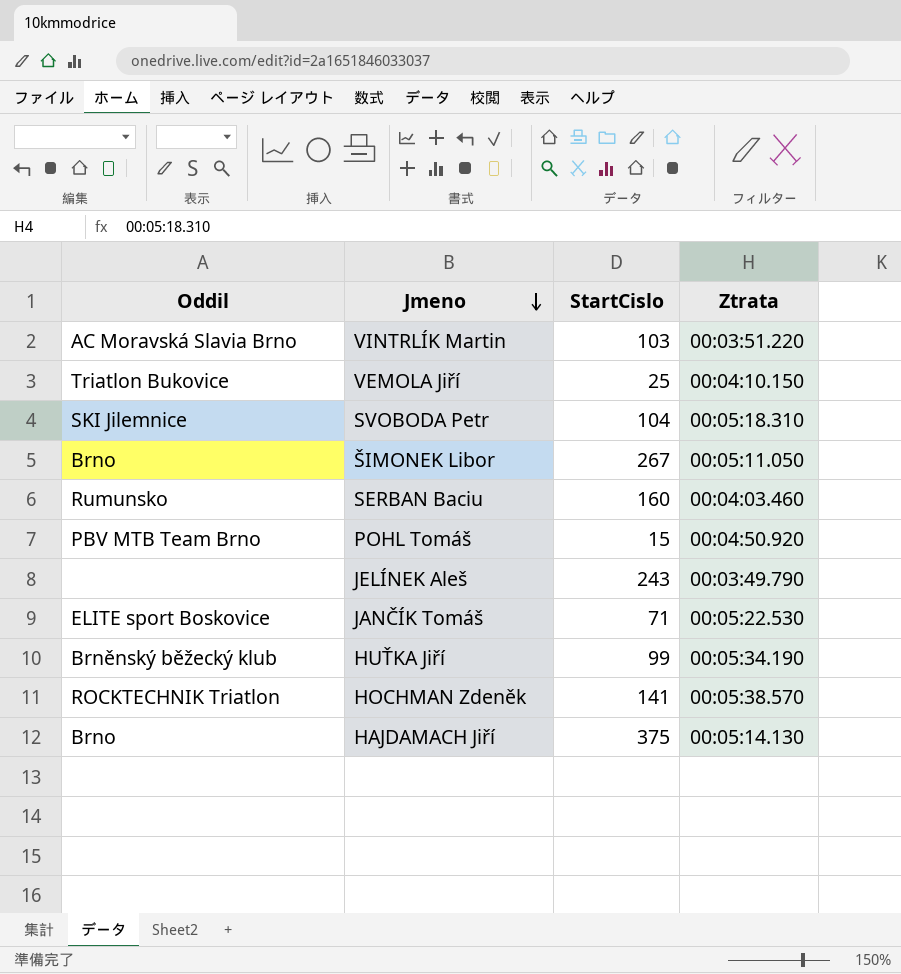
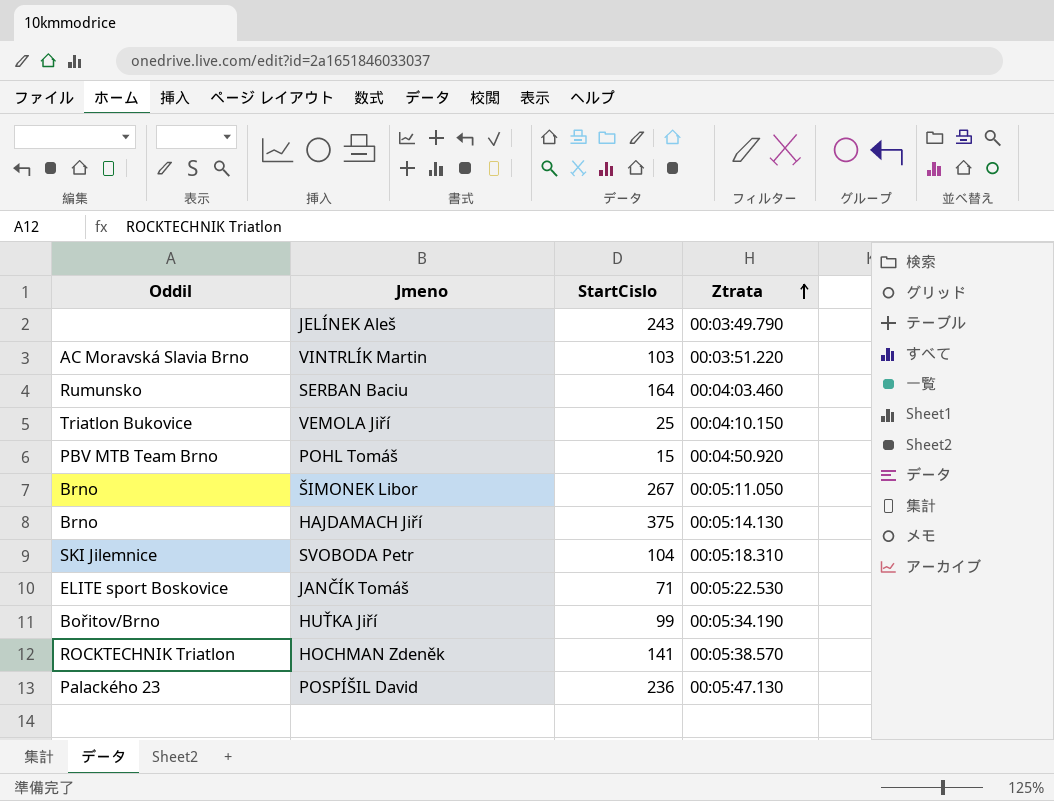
row order: Jmeno descending -> Ztrata ascending
SERBAN Baciu | StartCislo: 160 -> 164
HUŤKA Jiří | Oddil: Brněnský běžecký klub -> Bořitov/Brno
row POSPÍŠIL David: none -> Palackého 23 | 236 | 00:05:47.130

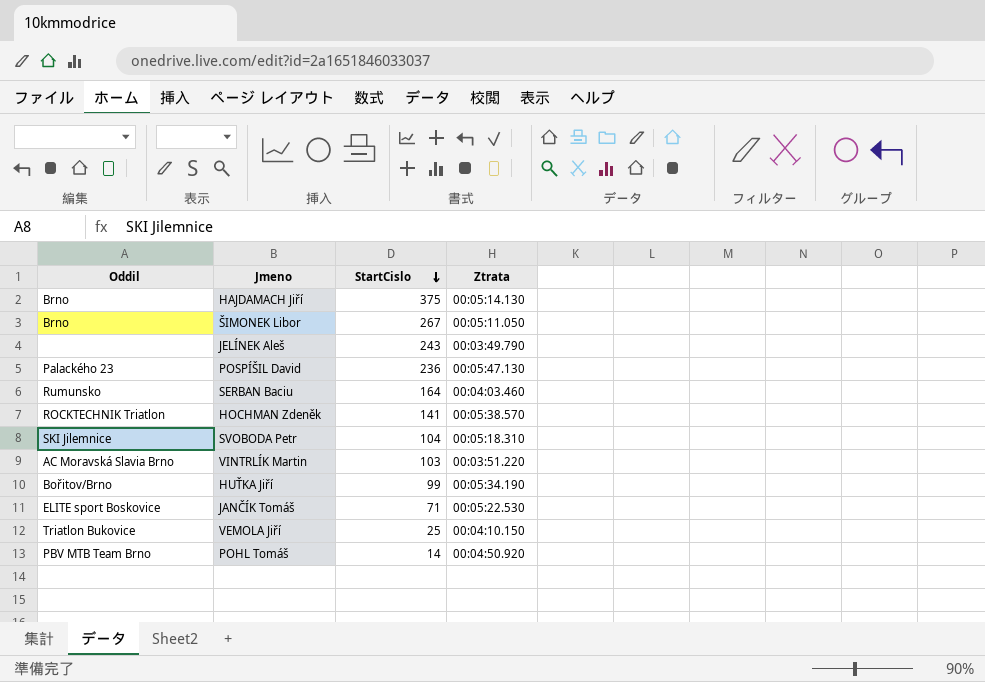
row order: Ztrata ascending -> StartCislo descending
POHL Tomáš | StartCislo: 15 -> 14

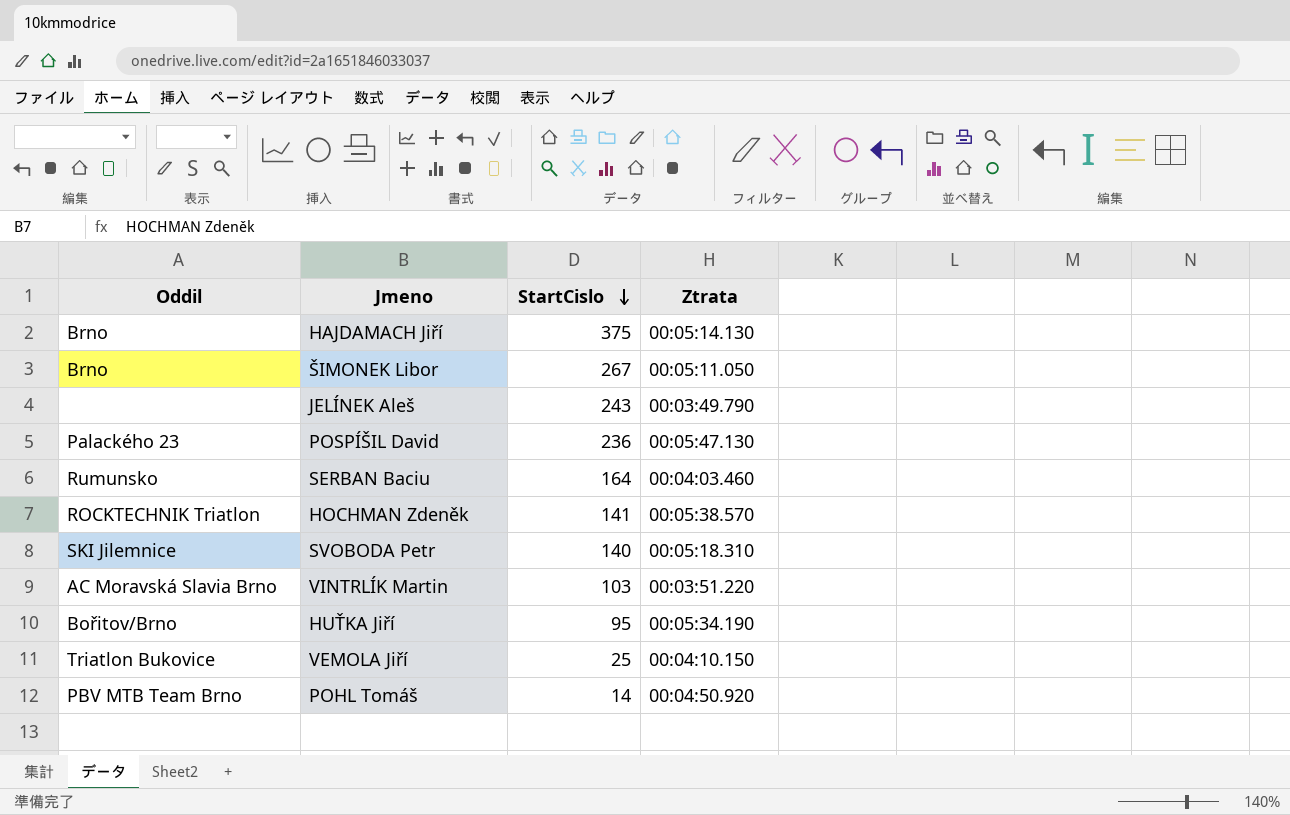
row JANČÍK Tomáš: ELITE sport Boskovice | 71 | 00:05:22.530 -> none
SVOBODA Petr | StartCislo: 104 -> 140
HUŤKA Jiří | StartCislo: 99 -> 95

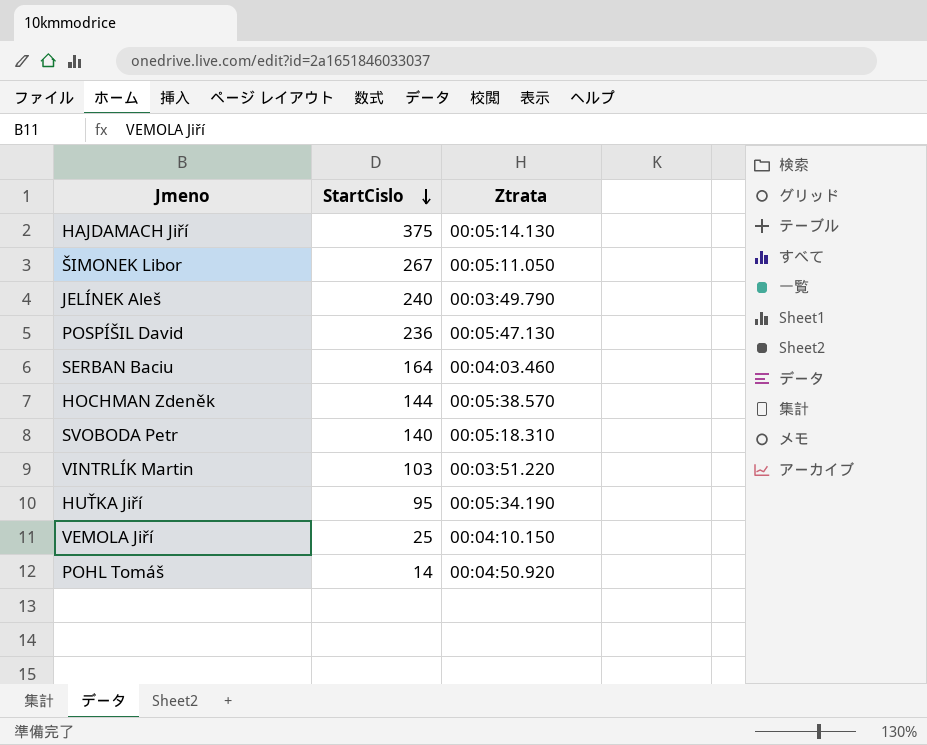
column Oddil | position: 1 -> none
JELÍNEK Aleš | StartCislo: 243 -> 240
HOCHMAN Zdeněk | StartCislo: 141 -> 144

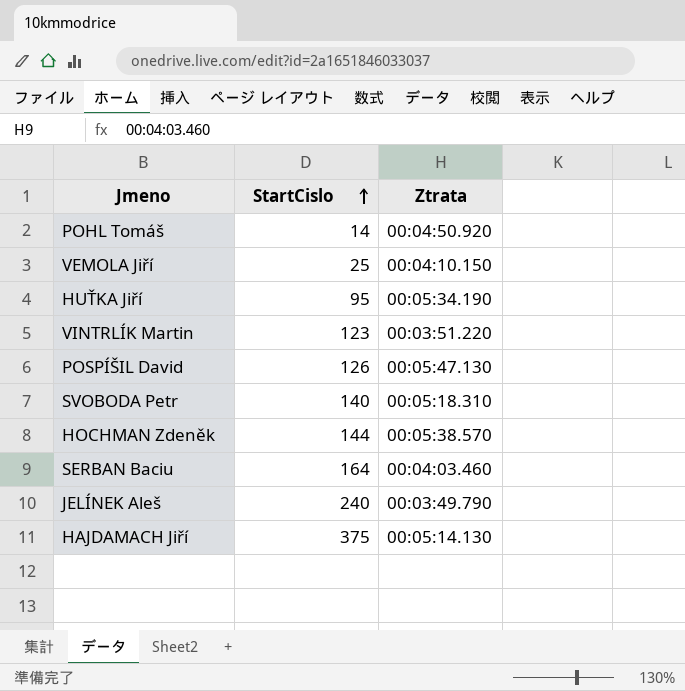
row order: StartCislo descending -> StartCislo ascending
row ŠIMONEK Libor: 267 | 00:05:11.050 -> none
VINTRLÍK Martin | StartCislo: 103 -> 123
POSPÍŠIL David | StartCislo: 236 -> 126

